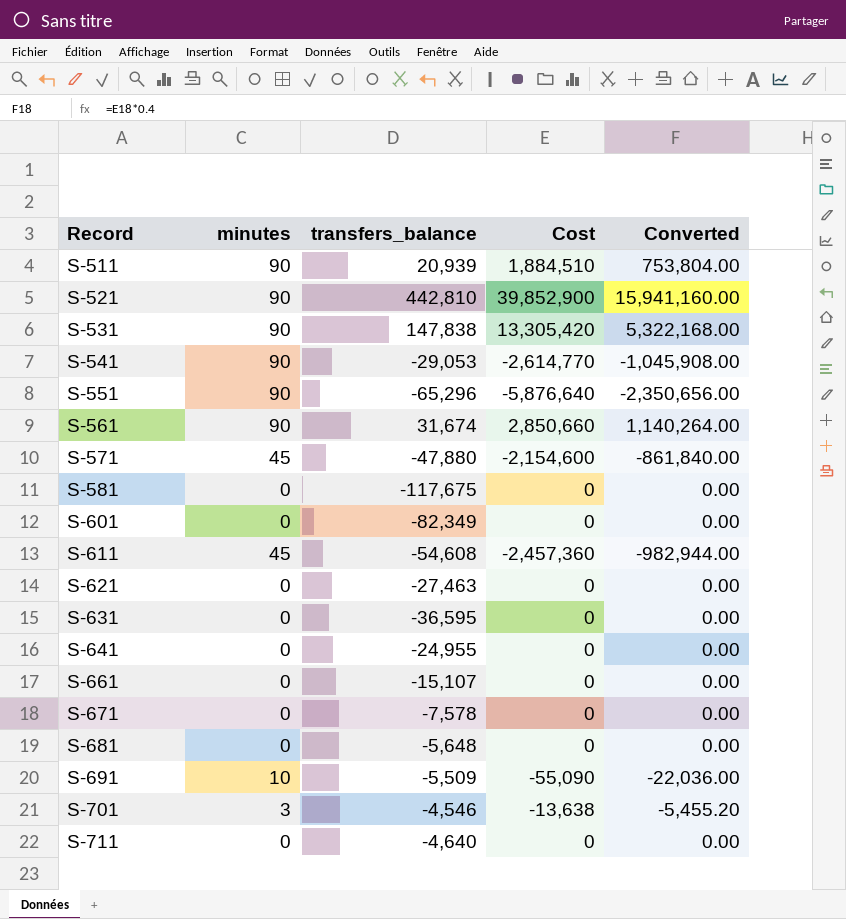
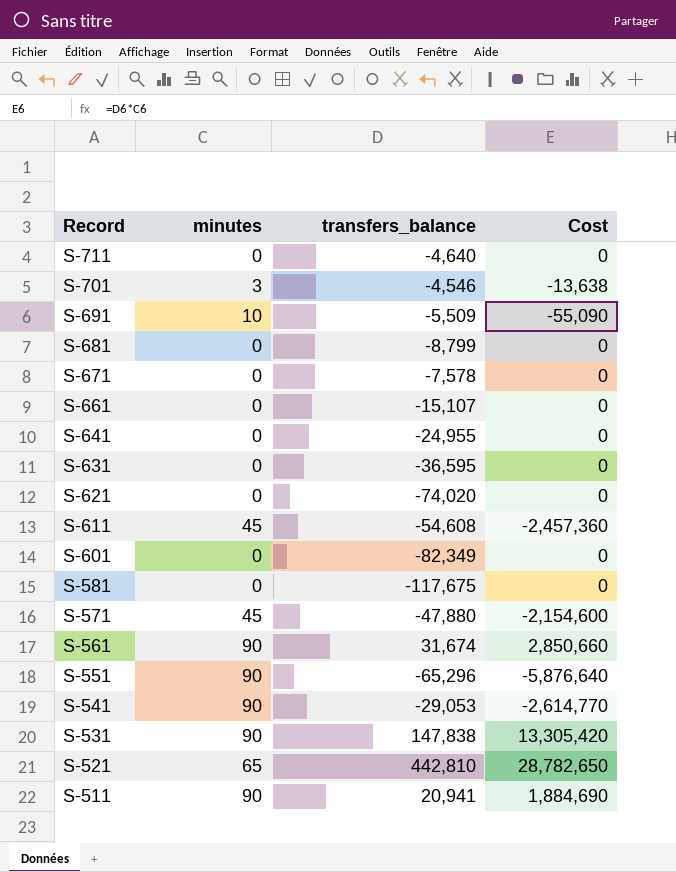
row order: Record ascending -> Record descending
column Converted | formula: [Cost] * 0.4 -> none
S-681 | transfers_balance: -5,648 -> -8,799
S-621 | transfers_balance: -27,463 -> -74,020
S-521 | minutes: 90 -> 65
S-521 | Cost: 39,852,900 -> 28,782,650
S-511 | transfers_balance: 20,939 -> 20,941
S-511 | Cost: 1,884,510 -> 1,884,690

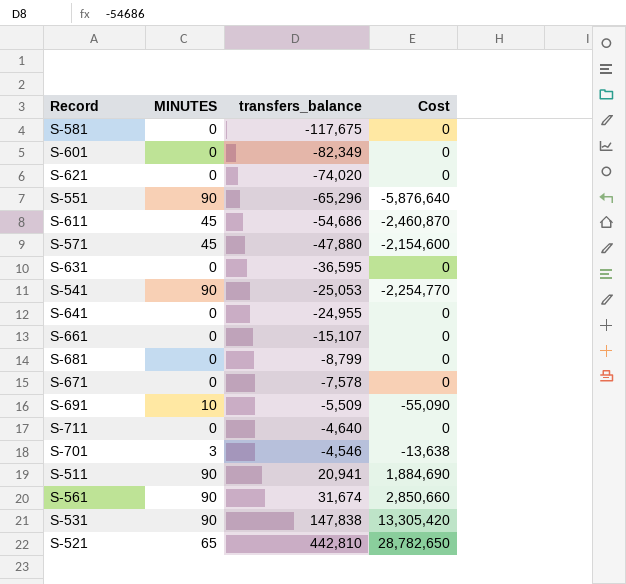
row order: Record descending -> transfers_balance ascending
column name: minutes -> MINUTES
S-611 | transfers_balance: -54,608 -> -54,686
S-611 | Cost: -2,457,360 -> -2,460,870
S-541 | transfers_balance: -29,053 -> -25,053
S-541 | Cost: -2,614,770 -> -2,254,770

